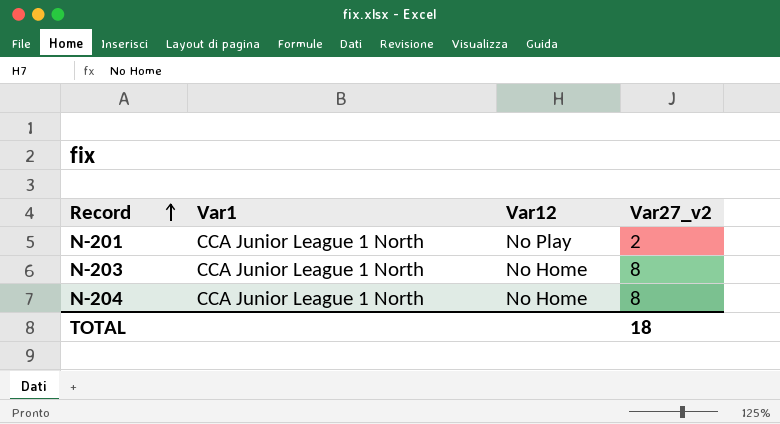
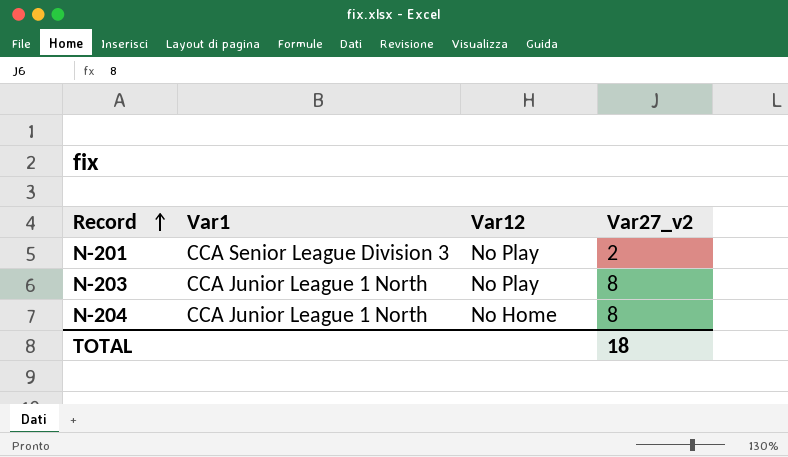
N-201 | Var1: CCA Junior League 1 North -> CCA Senior League Division 3
N-203 | Var12: No Home -> No Play

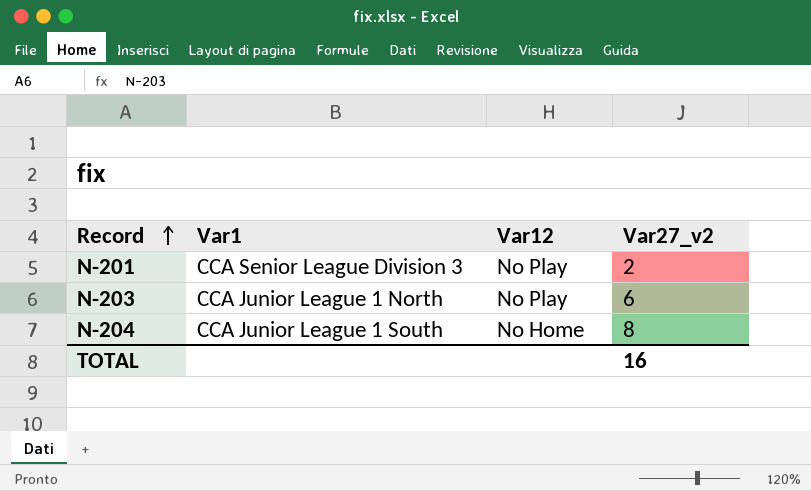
N-203 | Var27_v2: 8 -> 6
N-204 | Var1: CCA Junior League 1 North -> CCA Junior League 1 South
TOTAL | Var27_v2: 18 -> 16

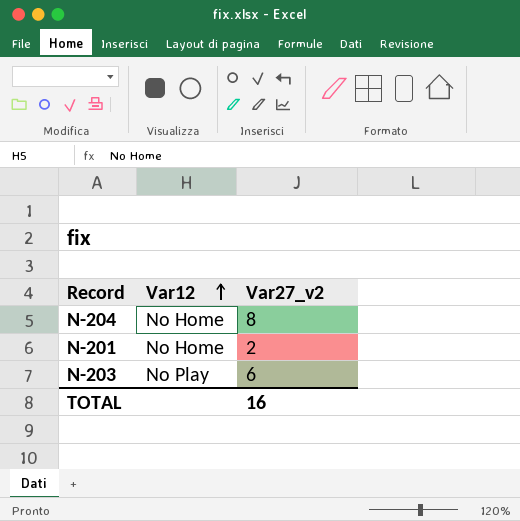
row order: Record ascending -> Var12 ascending
column Var1 | position: 2 -> none
N-201 | Var12: No Play -> No Home

